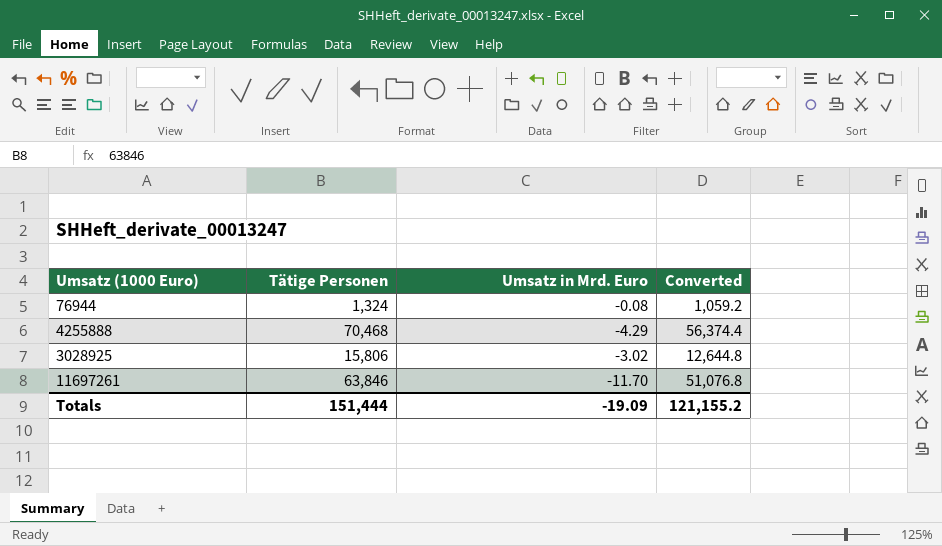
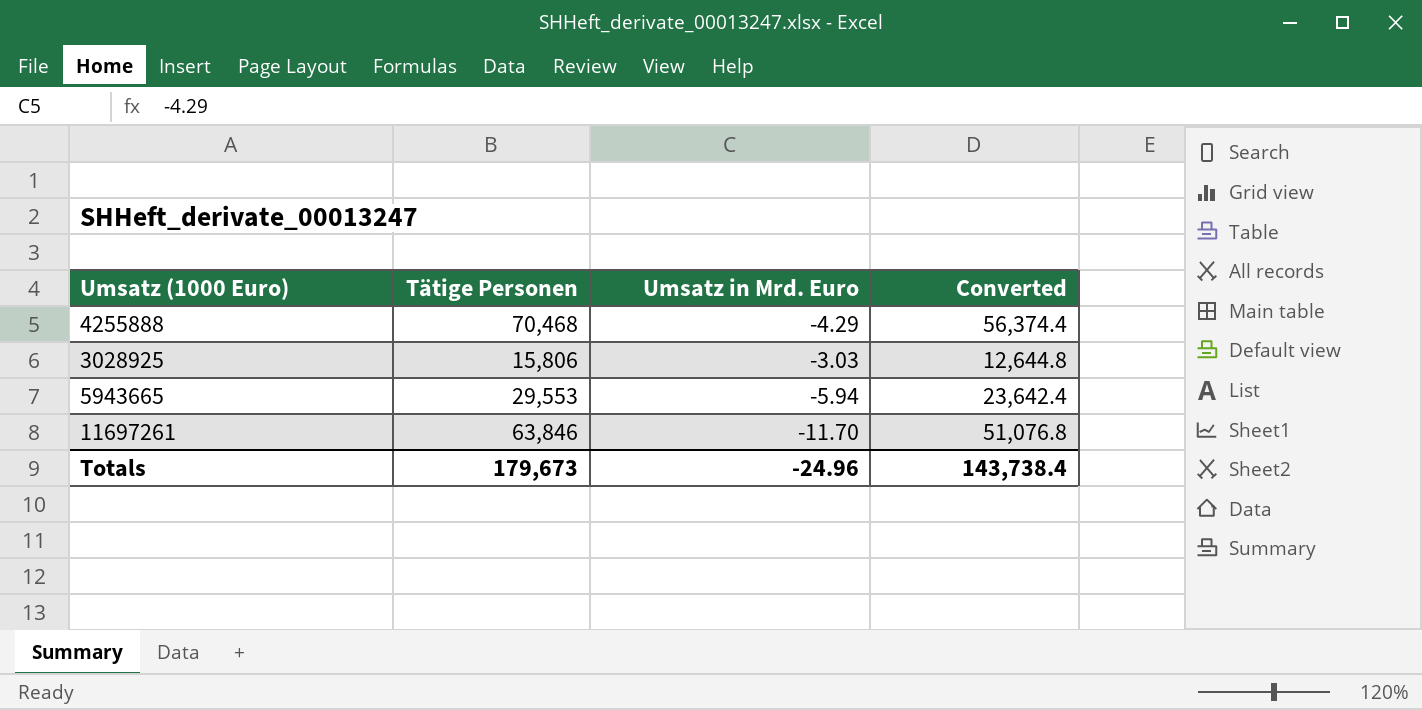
row 76944: 1,324 | -0.08 | 1,059.2 -> none
3028925 | Umsatz in Mrd. Euro: -3.02 -> -3.03
row 5943665: none -> 29,553 | -5.94 | 23,642.4
Totals | Tätige Personen: 151,444 -> 179,673
Totals | Umsatz in Mrd. Euro: -19.09 -> -24.96
Totals | Converted: 121,155.2 -> 143,738.4

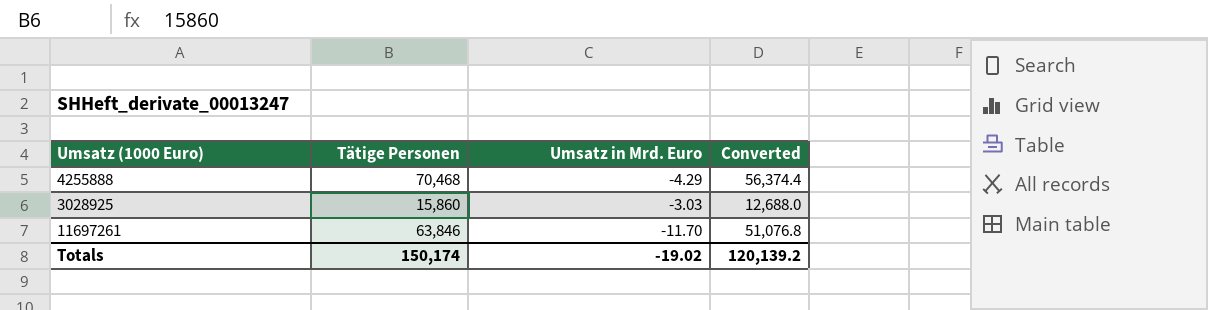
row 5943665: 29,553 | -5.94 | 23,642.4 -> none
3028925 | Tätige Personen: 15,806 -> 15,860
3028925 | Converted: 12,644.8 -> 12,688.0
Totals | Tätige Personen: 179,673 -> 150,174
Totals | Umsatz in Mrd. Euro: -24.96 -> -19.02
Totals | Converted: 143,738.4 -> 120,139.2

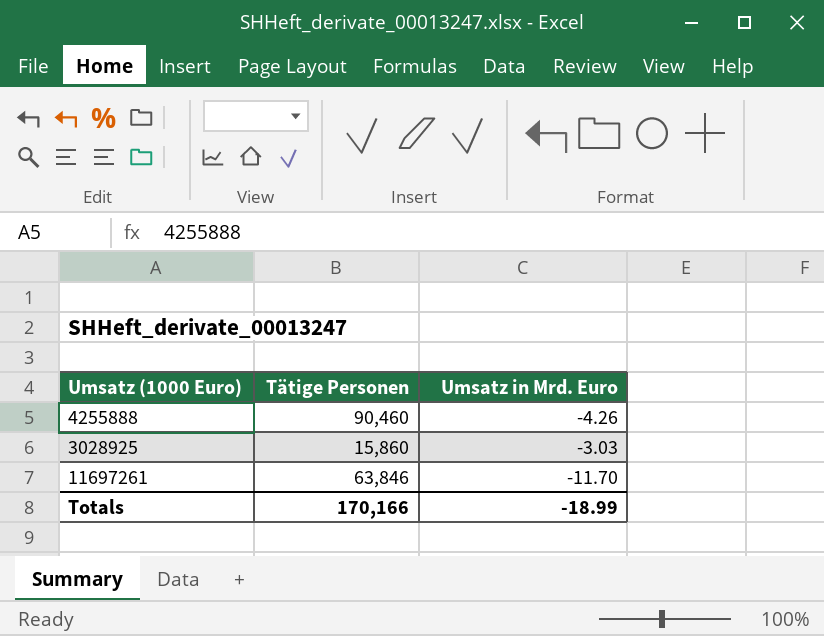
column Converted | formula: [Tätige Personen] * 0.8 -> none
4255888 | Tätige Personen: 70,468 -> 90,460
4255888 | Umsatz in Mrd. Euro: -4.29 -> -4.26
Totals | Tätige Personen: 150,174 -> 170,166
Totals | Umsatz in Mrd. Euro: -19.02 -> -18.99

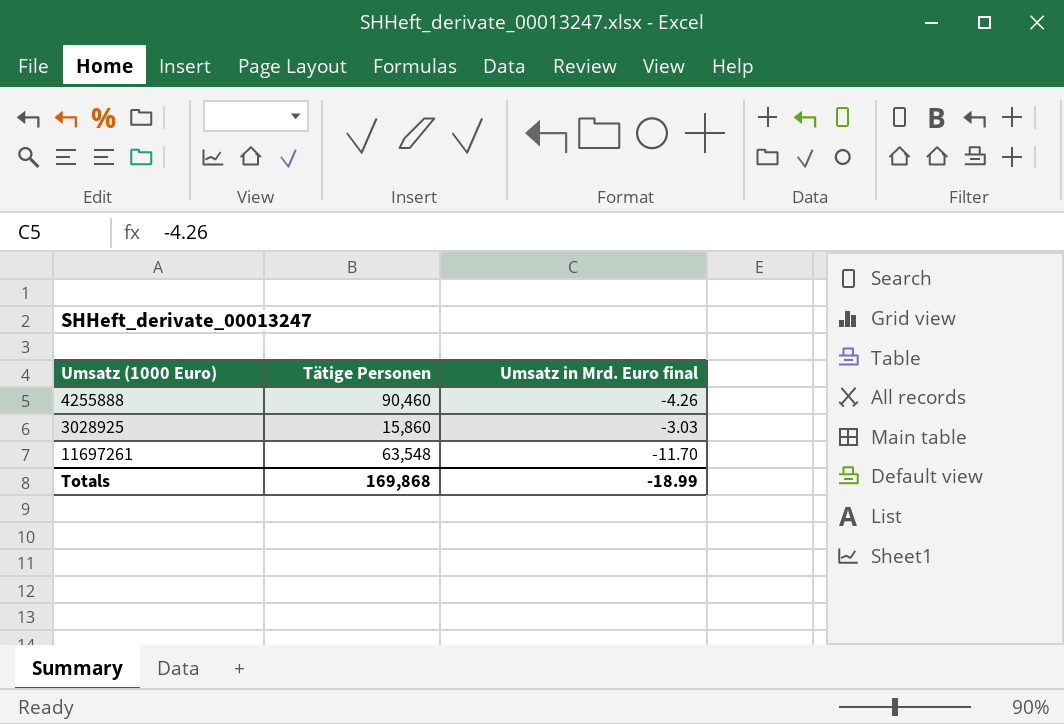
column name: Umsatz in Mrd. Euro -> Umsatz in Mrd. Euro final
11697261 | Tätige Personen: 63,846 -> 63,548
Totals | Tätige Personen: 170,166 -> 169,868

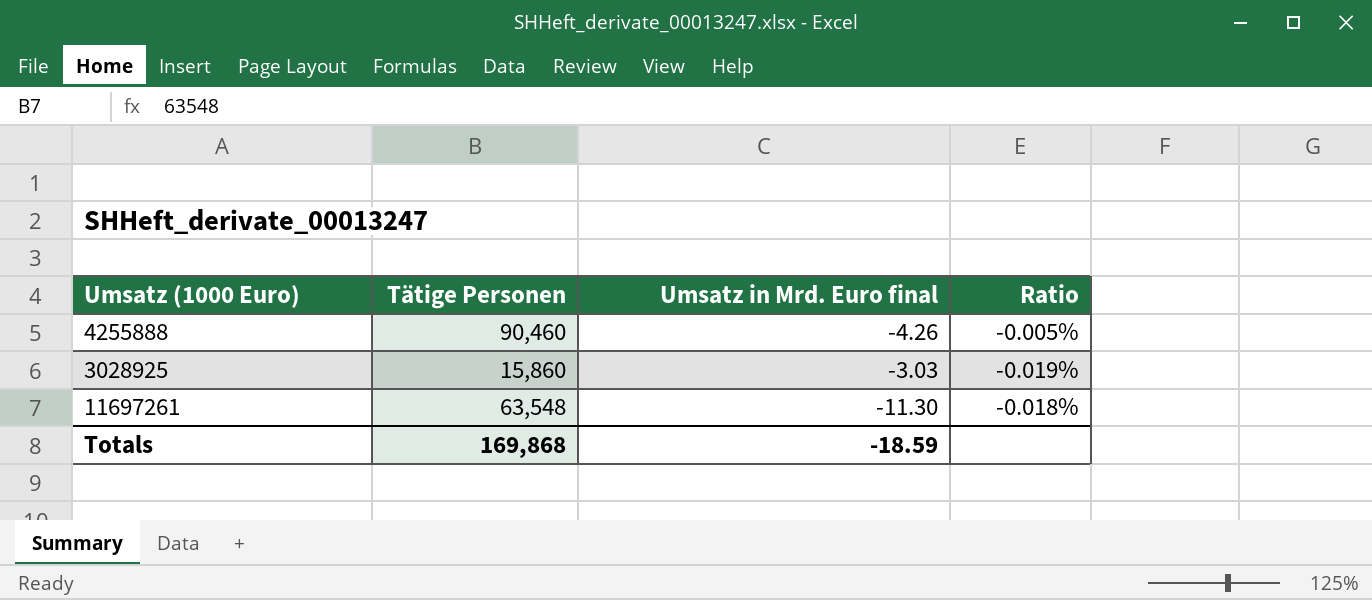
column Ratio | formula: none -> [Umsatz in Mrd. Euro final] / [Tätige Personen]
11697261 | Umsatz in Mrd. Euro final: -11.70 -> -11.30
Totals | Umsatz in Mrd. Euro final: -18.99 -> -18.59

